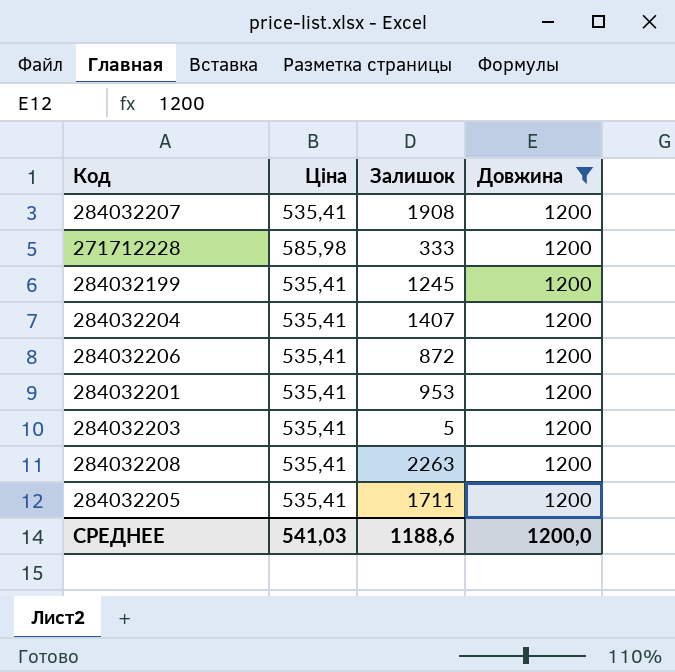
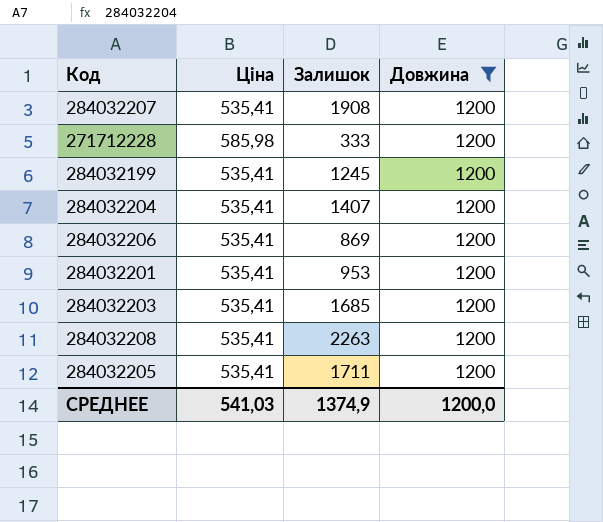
284032206 | Залишок: 872 -> 869
284032203 | Залишок: 5 -> 1685
СРЕДНЕЕ | Залишок: 1188,6 -> 1374,9

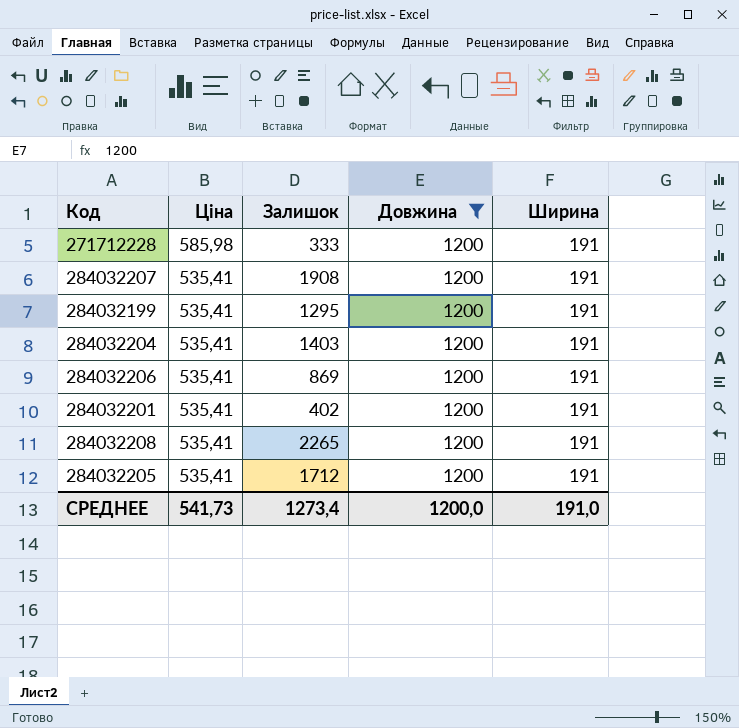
row order: none -> Ціна descending
column Ширина | position: none -> 5
row 284032203: 535,41 | 1685 | 1200 -> none
284032199 | Залишок: 1245 -> 1295
284032204 | Залишок: 1407 -> 1403
284032201 | Залишок: 953 -> 402
284032208 | Залишок: 2263 -> 2265
284032205 | Залишок: 1711 -> 1712
СРЕДНЕЕ | Ціна: 541,03 -> 541,73
СРЕДНЕЕ | Залишок: 1374,9 -> 1273,4

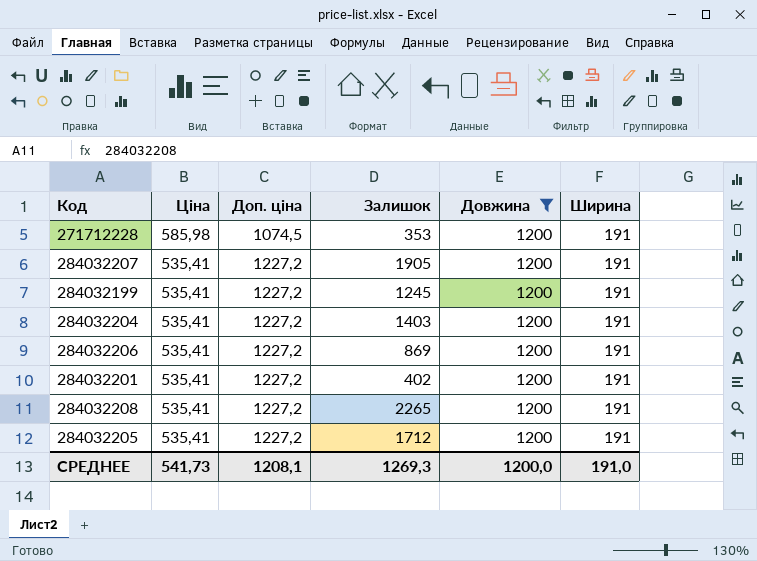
column Доп. ціна | position: none -> 3
271712228 | Залишок: 333 -> 353
284032207 | Залишок: 1908 -> 1905
284032199 | Залишок: 1295 -> 1245
СРЕДНЕЕ | Залишок: 1273,4 -> 1269,3

